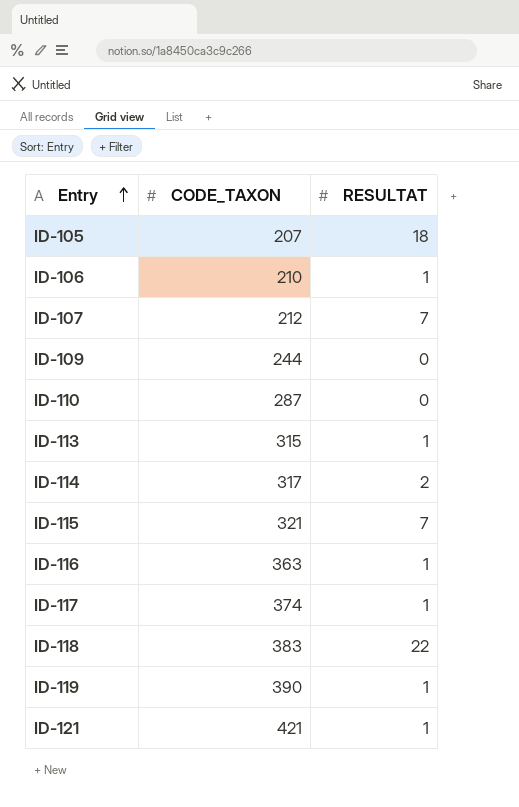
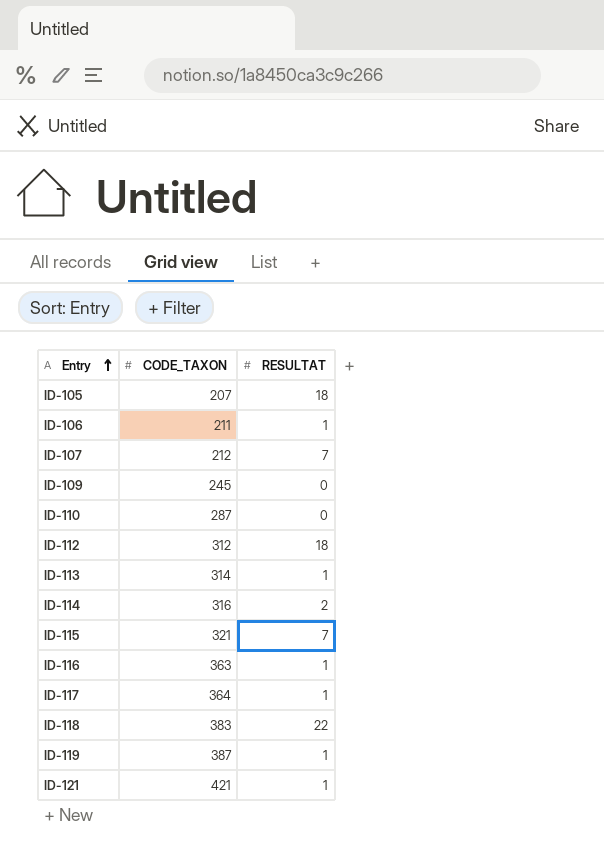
ID-106 | CODE_TAXON: 210 -> 211
ID-109 | CODE_TAXON: 244 -> 245
row ID-112: none -> 312 | 18
ID-113 | CODE_TAXON: 315 -> 314
ID-114 | CODE_TAXON: 317 -> 316
ID-117 | CODE_TAXON: 374 -> 364
ID-119 | CODE_TAXON: 390 -> 387

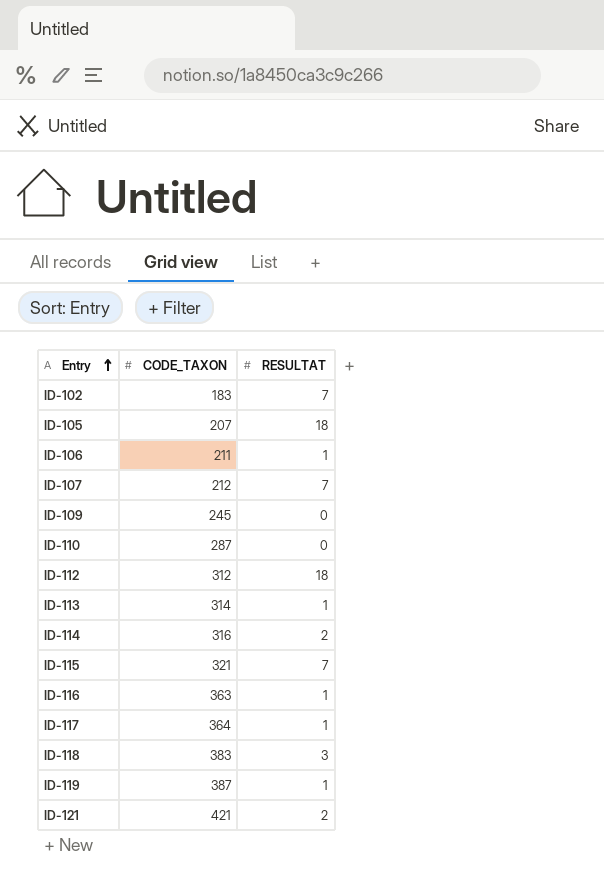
row ID-102: none -> 183 | 7
ID-118 | RESULTAT: 22 -> 3
ID-121 | RESULTAT: 1 -> 2

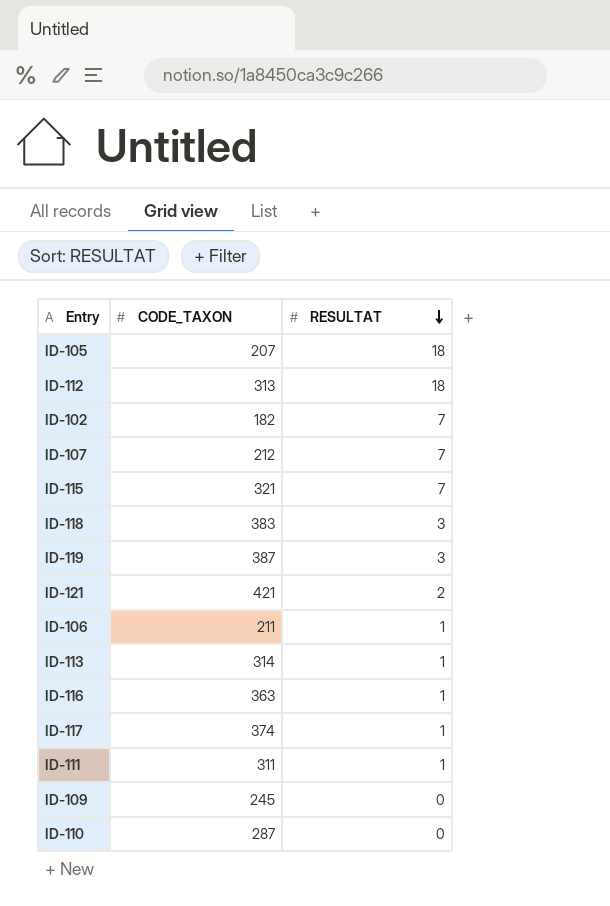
row order: Entry ascending -> RESULTAT descending
row ID-114: 316 | 2 -> none
ID-112 | CODE_TAXON: 312 -> 313
ID-102 | CODE_TAXON: 183 -> 182
ID-119 | RESULTAT: 1 -> 3
ID-117 | CODE_TAXON: 364 -> 374
row ID-111: none -> 311 | 1

